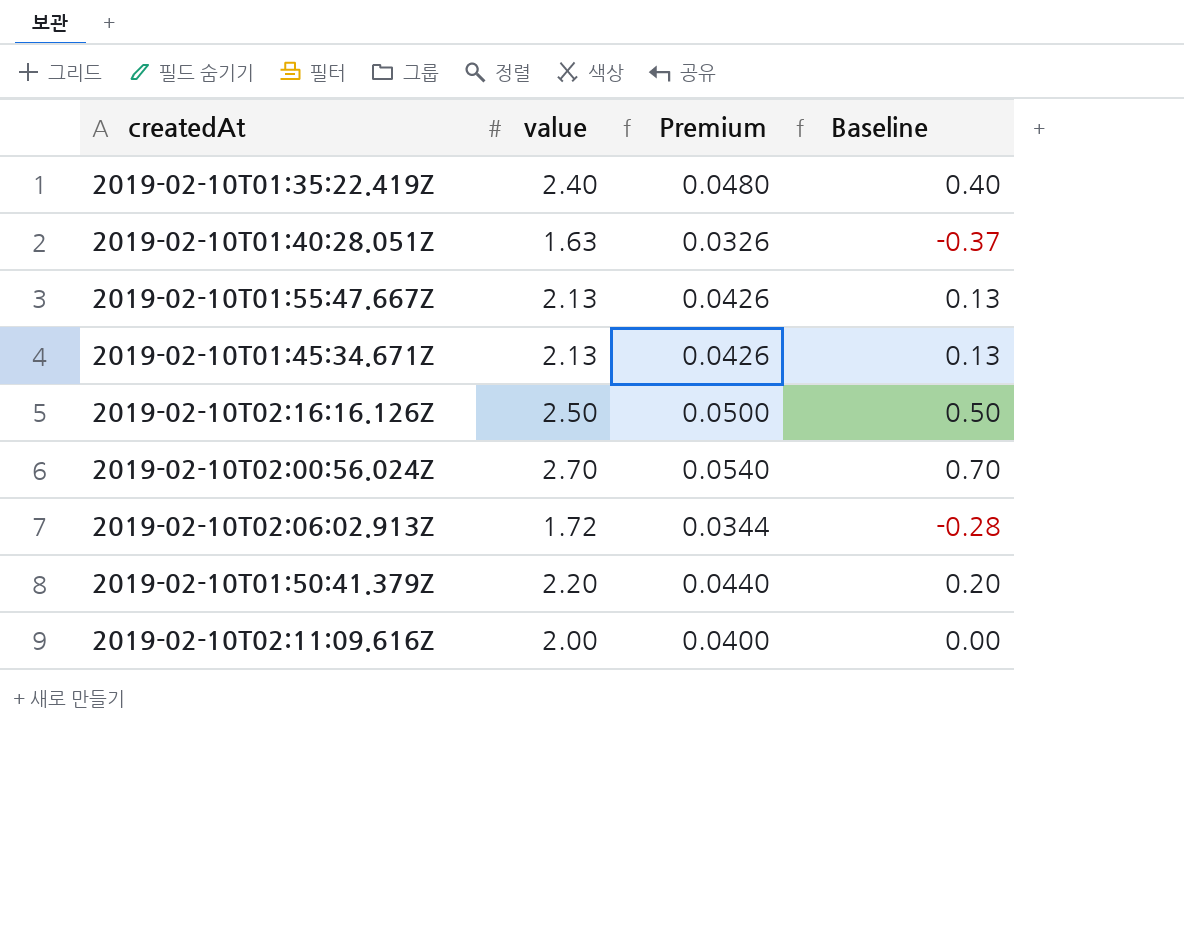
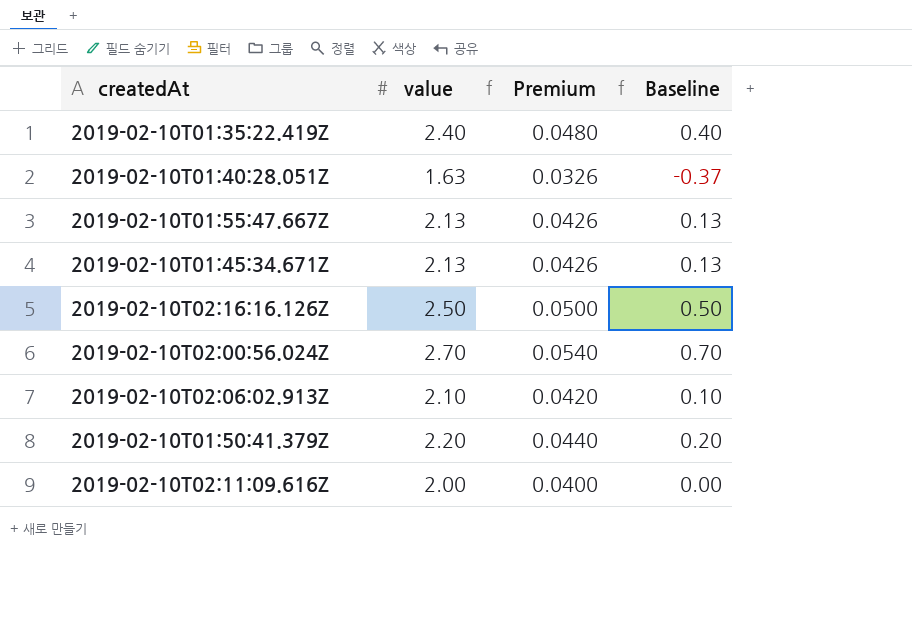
2019-02-10T02:06:02.913Z | value: 1.72 -> 2.10
2019-02-10T02:06:02.913Z | Premium: 0.0344 -> 0.0420
2019-02-10T02:06:02.913Z | Baseline: -0.28 -> 0.10

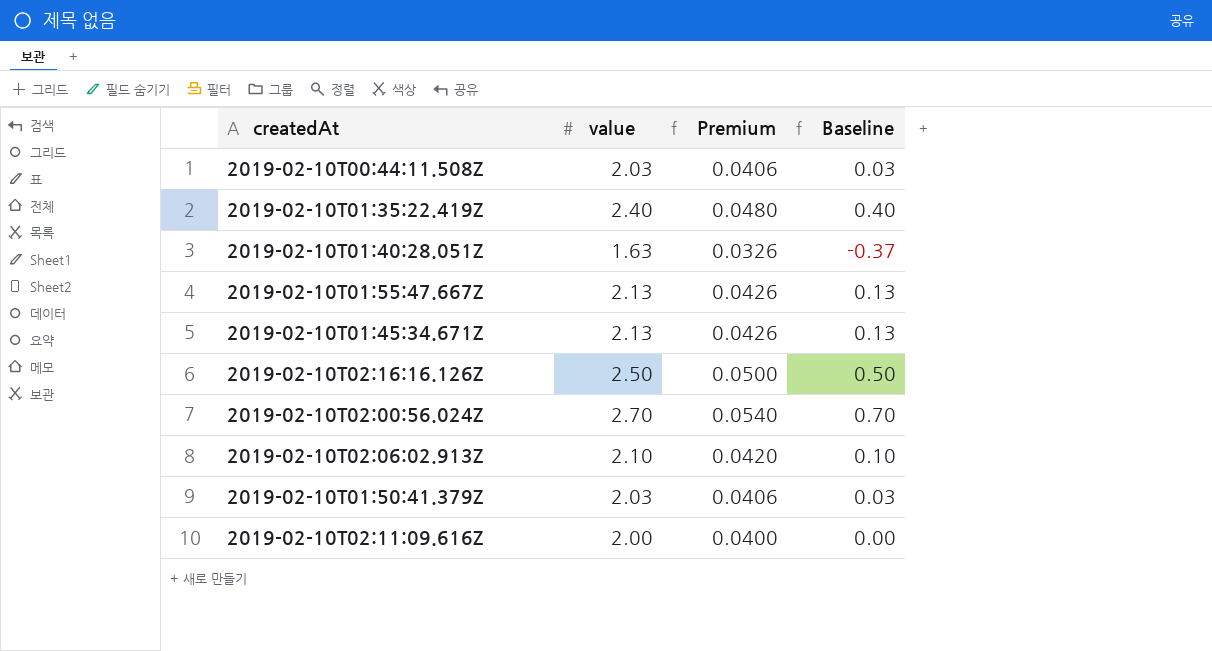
row 2019-02-10T00:44:11.508Z: none -> 2.03 | 0.0406 | 0.03
2019-02-10T01:50:41.379Z | value: 2.20 -> 2.03
2019-02-10T01:50:41.379Z | Premium: 0.0440 -> 0.0406
2019-02-10T01:50:41.379Z | Baseline: 0.20 -> 0.03

